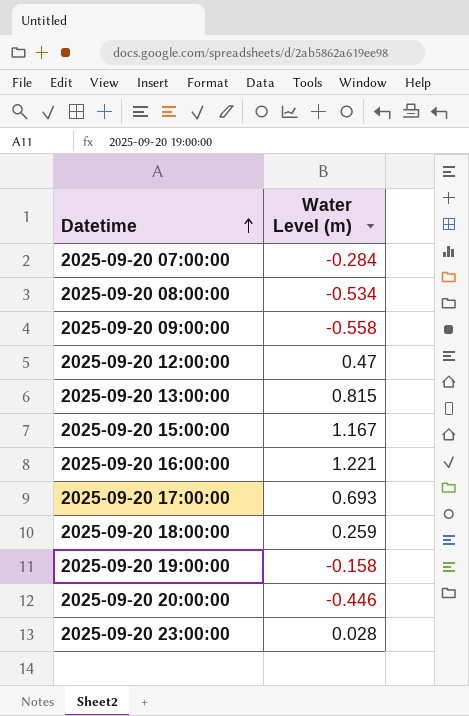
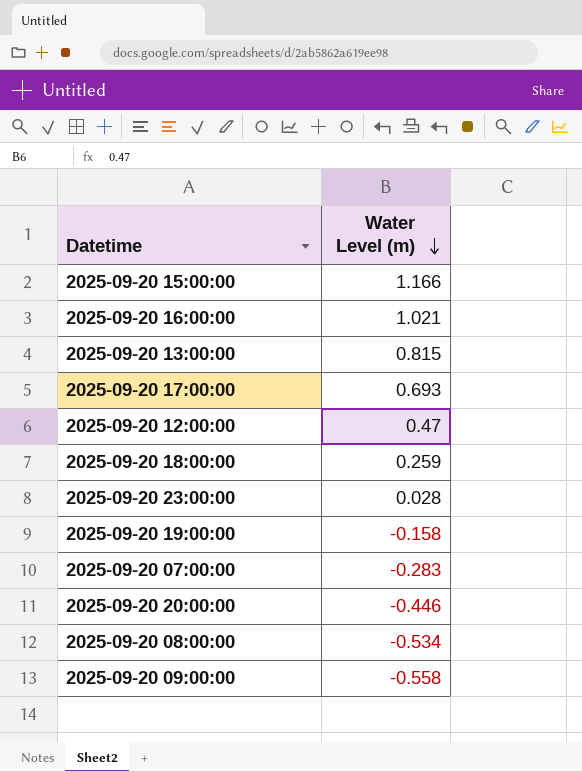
row order: Datetime ascending -> Water Level (m) descending
2025-09-20 15:00:00 | Water Level (m): 1.167 -> 1.166
2025-09-20 16:00:00 | Water Level (m): 1.221 -> 1.021
2025-09-20 07:00:00 | Water Level (m): -0.284 -> -0.283

